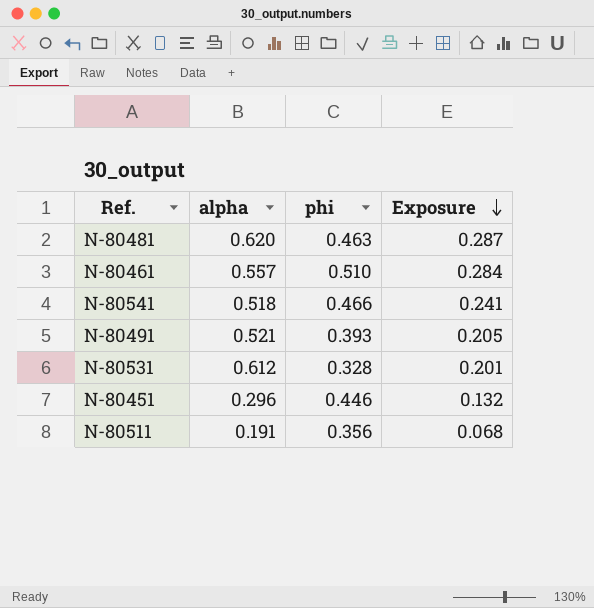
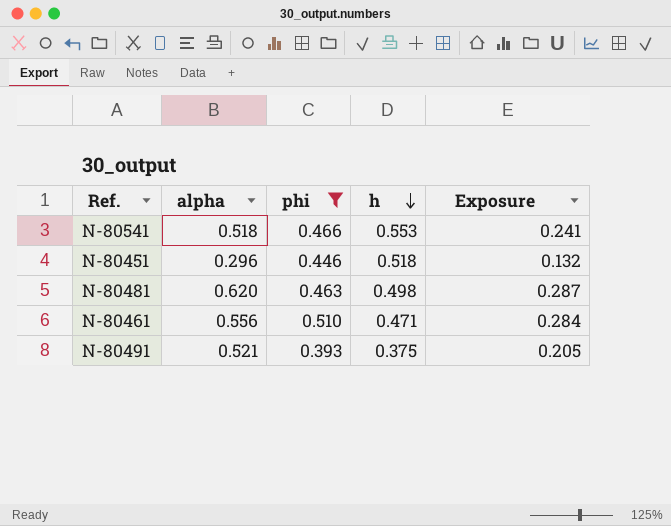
filter: none -> phi >= 0.393
row order: Exposure descending -> h descending
column h | position: none -> 4
N-80461 | alpha: 0.557 -> 0.556

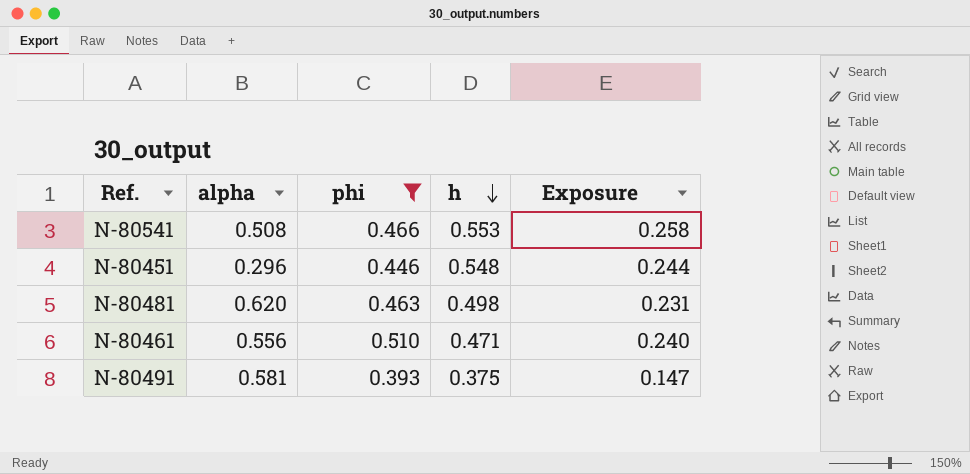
column Exposure | formula: [alpha] * [phi] -> [phi] * [h]
N-80541 | alpha: 0.518 -> 0.508
N-80451 | h: 0.518 -> 0.548
N-80491 | alpha: 0.521 -> 0.581

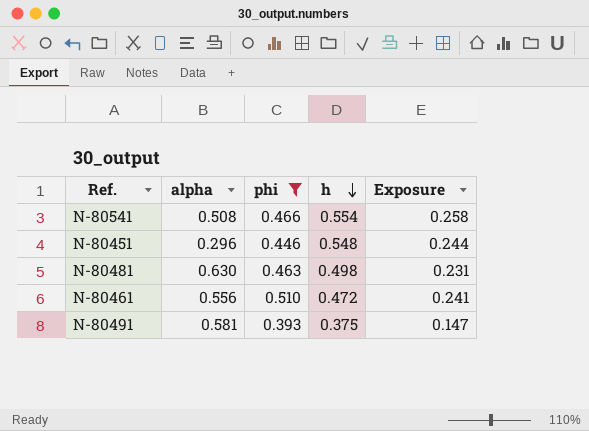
N-80541 | h: 0.553 -> 0.554
N-80481 | alpha: 0.620 -> 0.630
N-80461 | h: 0.471 -> 0.472
N-80461 | Exposure: 0.240 -> 0.241

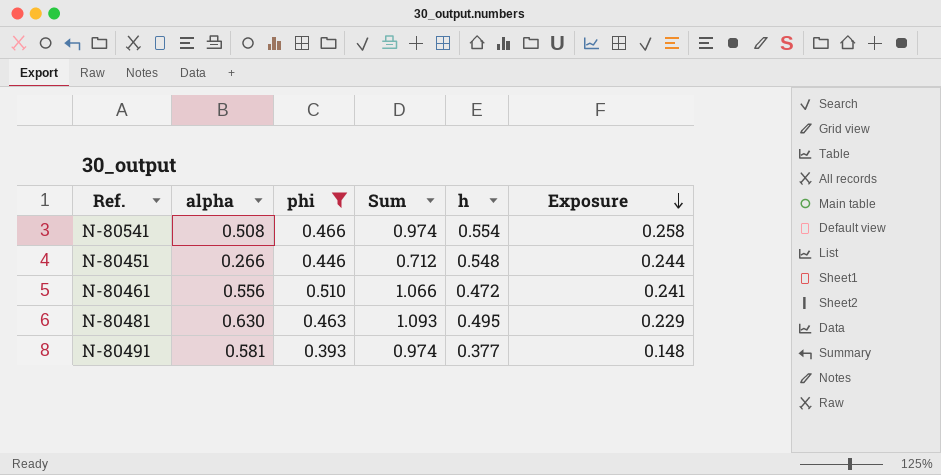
row order: h descending -> Exposure descending
column Sum | formula: none -> [alpha] + [phi]
N-80451 | alpha: 0.296 -> 0.266
N-80481 | h: 0.498 -> 0.495
N-80481 | Exposure: 0.231 -> 0.229
N-80491 | h: 0.375 -> 0.377
N-80491 | Exposure: 0.147 -> 0.148

